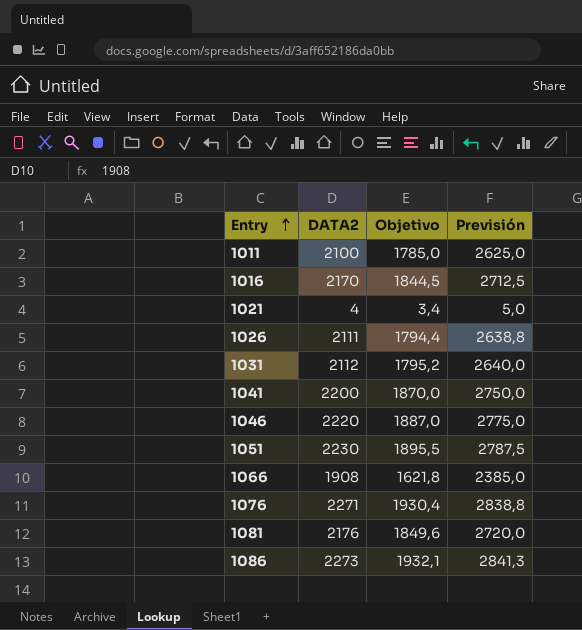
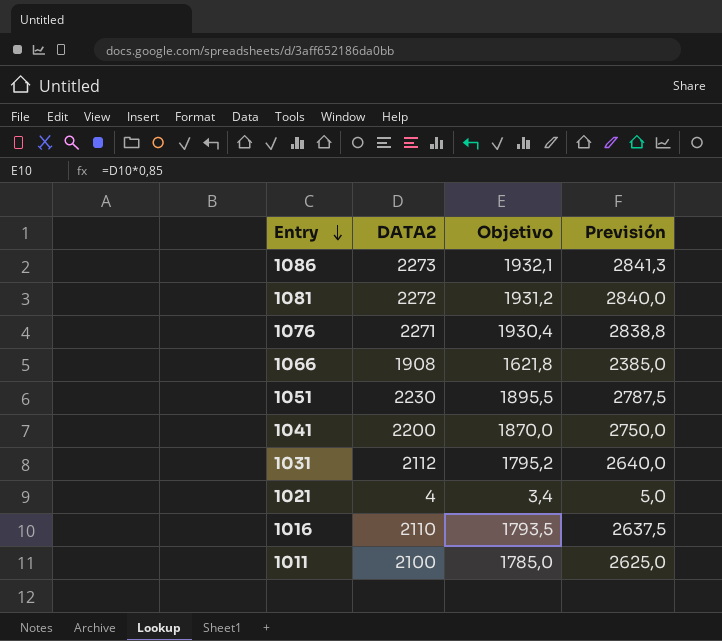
row order: Entry ascending -> Entry descending
row 1026: 2111 | 1794,4 | 2638,8 -> none
row 1046: 2220 | 1887,0 | 2775,0 -> none
1081 | DATA2: 2176 -> 2272
1081 | Objetivo: 1849,6 -> 1931,2
1081 | Previsión: 2720,0 -> 2840,0
1016 | DATA2: 2170 -> 2110
1016 | Objetivo: 1844,5 -> 1793,5
1016 | Previsión: 2712,5 -> 2637,5

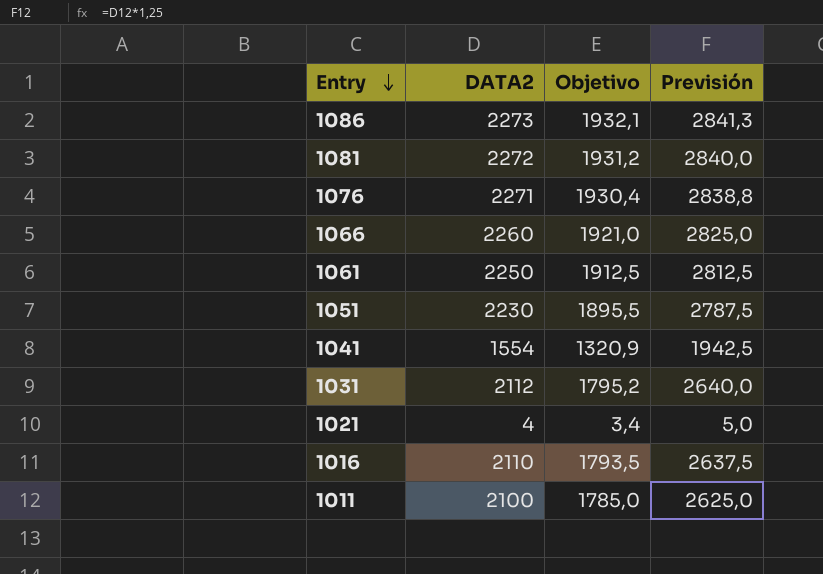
1066 | DATA2: 1908 -> 2260
1066 | Objetivo: 1621,8 -> 1921,0
1066 | Previsión: 2385,0 -> 2825,0
row 1061: none -> 2250 | 1912,5 | 2812,5
1041 | DATA2: 2200 -> 1554
1041 | Objetivo: 1870,0 -> 1320,9
1041 | Previsión: 2750,0 -> 1942,5

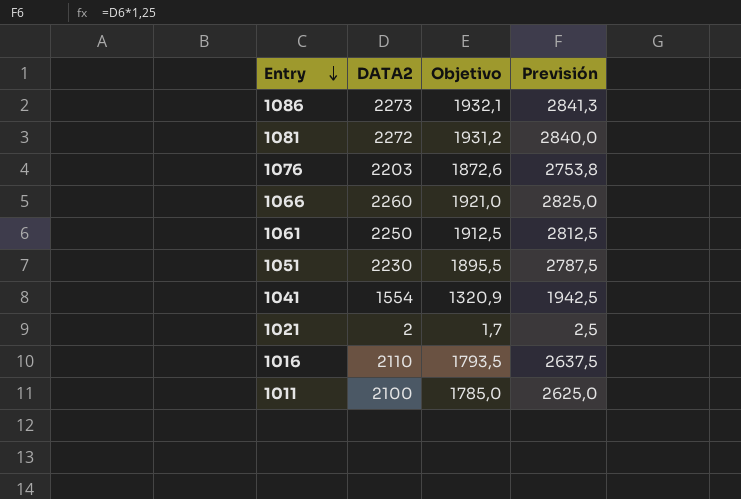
row 1031: 2112 | 1795,2 | 2640,0 -> none
1076 | DATA2: 2271 -> 2203
1076 | Objetivo: 1930,4 -> 1872,6
1076 | Previsión: 2838,8 -> 2753,8
1021 | DATA2: 4 -> 2
1021 | Objetivo: 3,4 -> 1,7
1021 | Previsión: 5,0 -> 2,5

